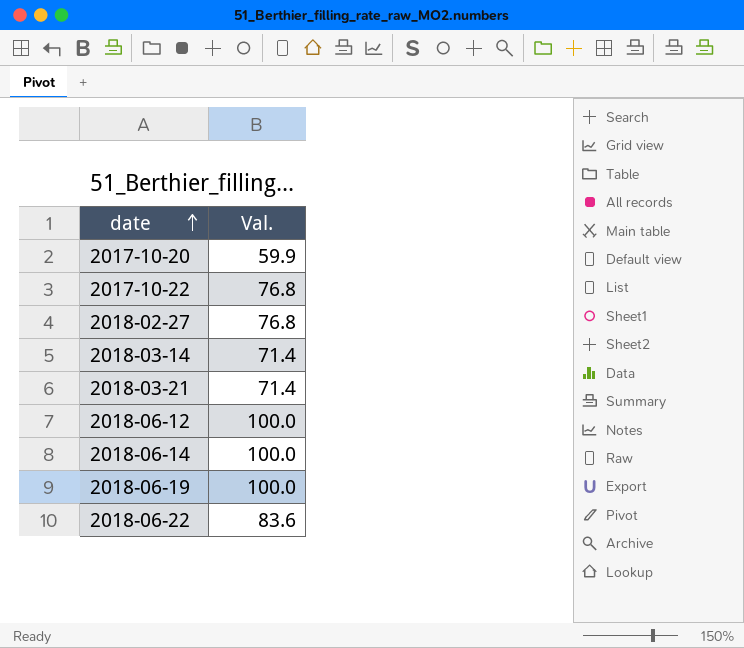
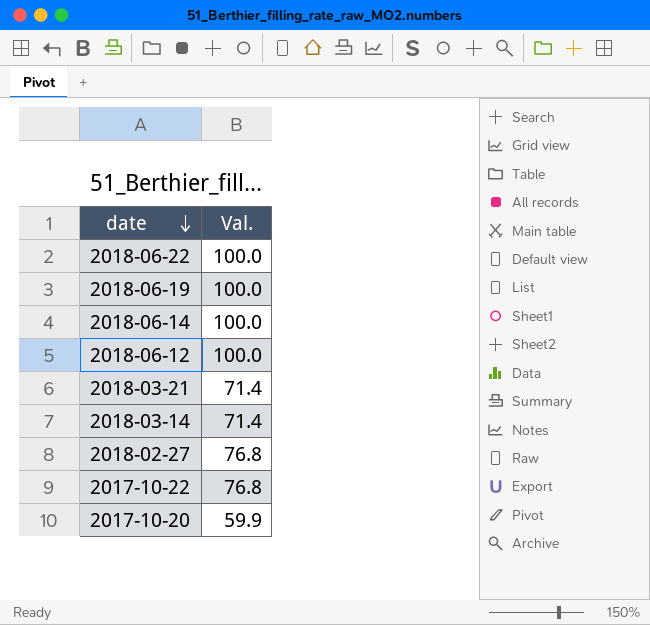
row order: date ascending -> date descending
2018-06-22 | Val.: 83.6 -> 100.0

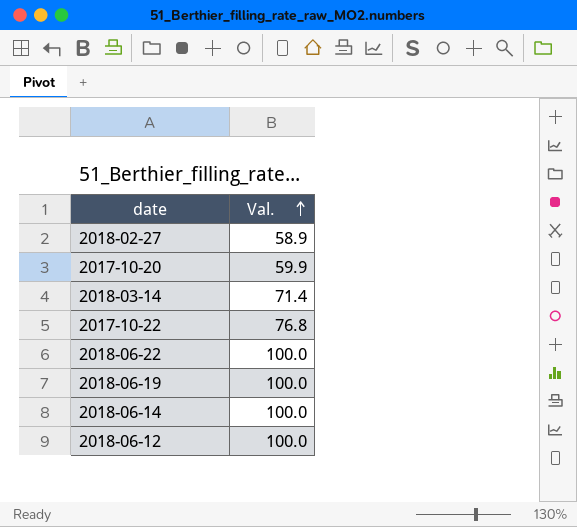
row order: date descending -> Val. ascending
row 2018-03-21: 71.4 -> none
2018-02-27 | Val.: 76.8 -> 58.9

